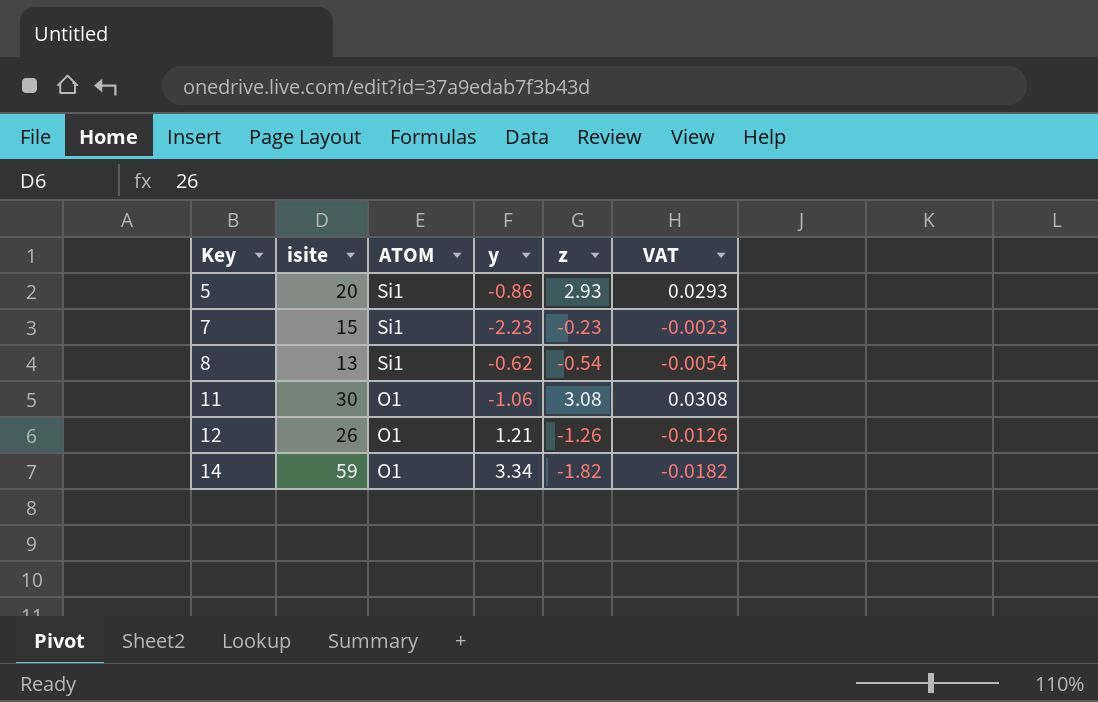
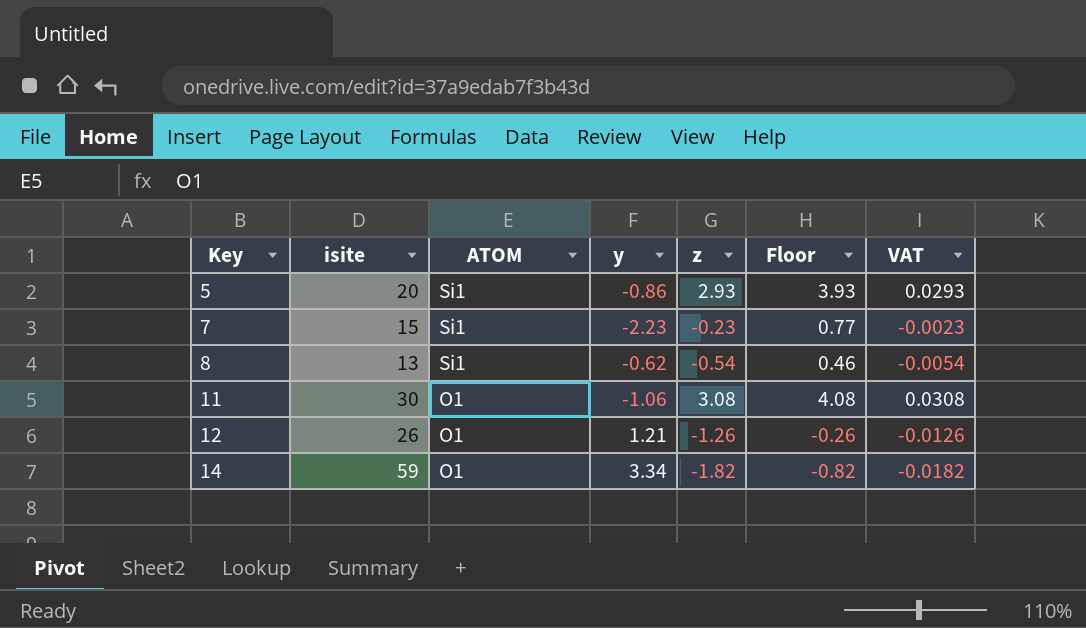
column Floor | formula: none -> [z] + 1

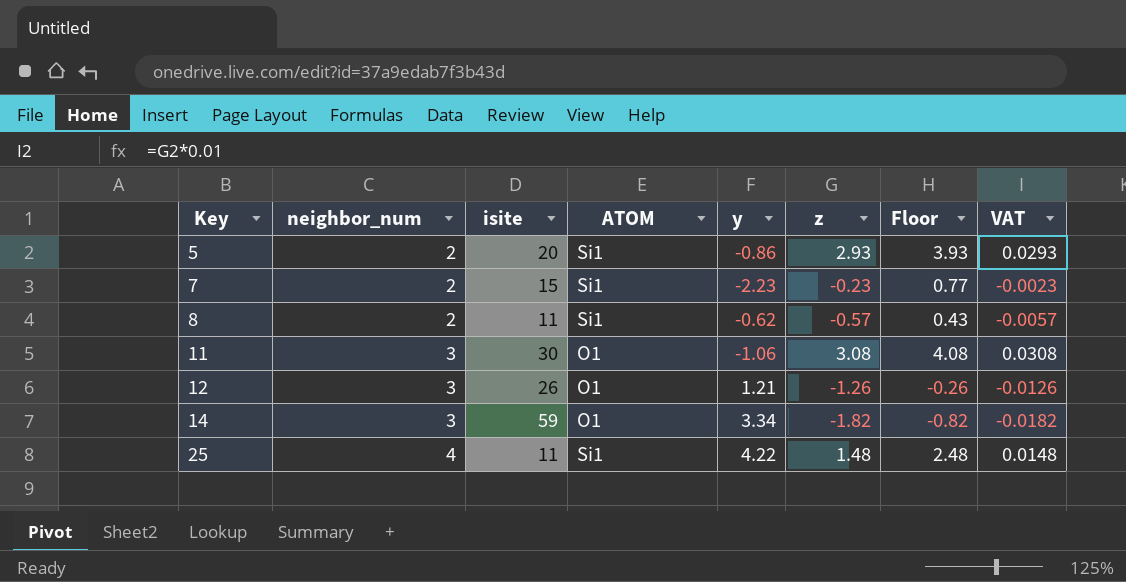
column neighbor_num | position: none -> 2
8 | isite: 13 -> 11
8 | z: -0.54 -> -0.57
8 | Floor: 0.46 -> 0.43
8 | VAT: -0.0054 -> -0.0057
row 25: none -> 4 | 11 | Si1 | 4.22 | 1.48 | 2.48 | 0.0148

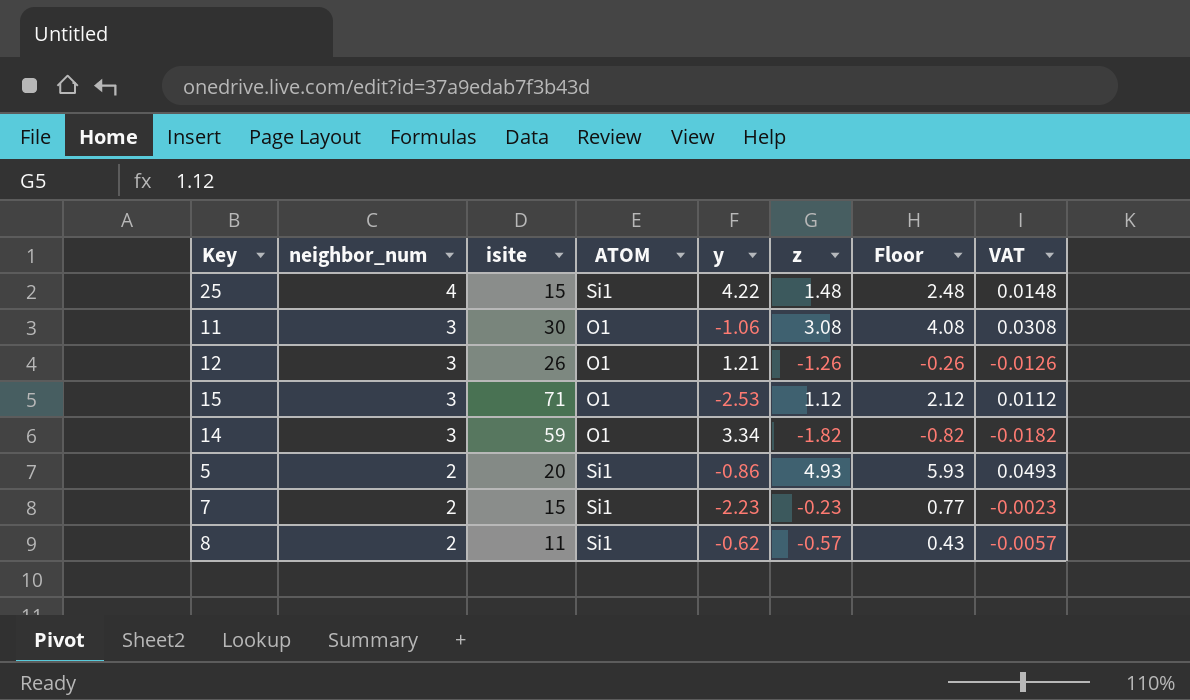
row order: Key ascending -> neighbor_num descending
25 | isite: 11 -> 15
row 15: none -> 3 | 71 | O1 | -2.53 | 1.12 | 2.12 | 0.0112
5 | z: 2.93 -> 4.93
5 | Floor: 3.93 -> 5.93
5 | VAT: 0.0293 -> 0.0493

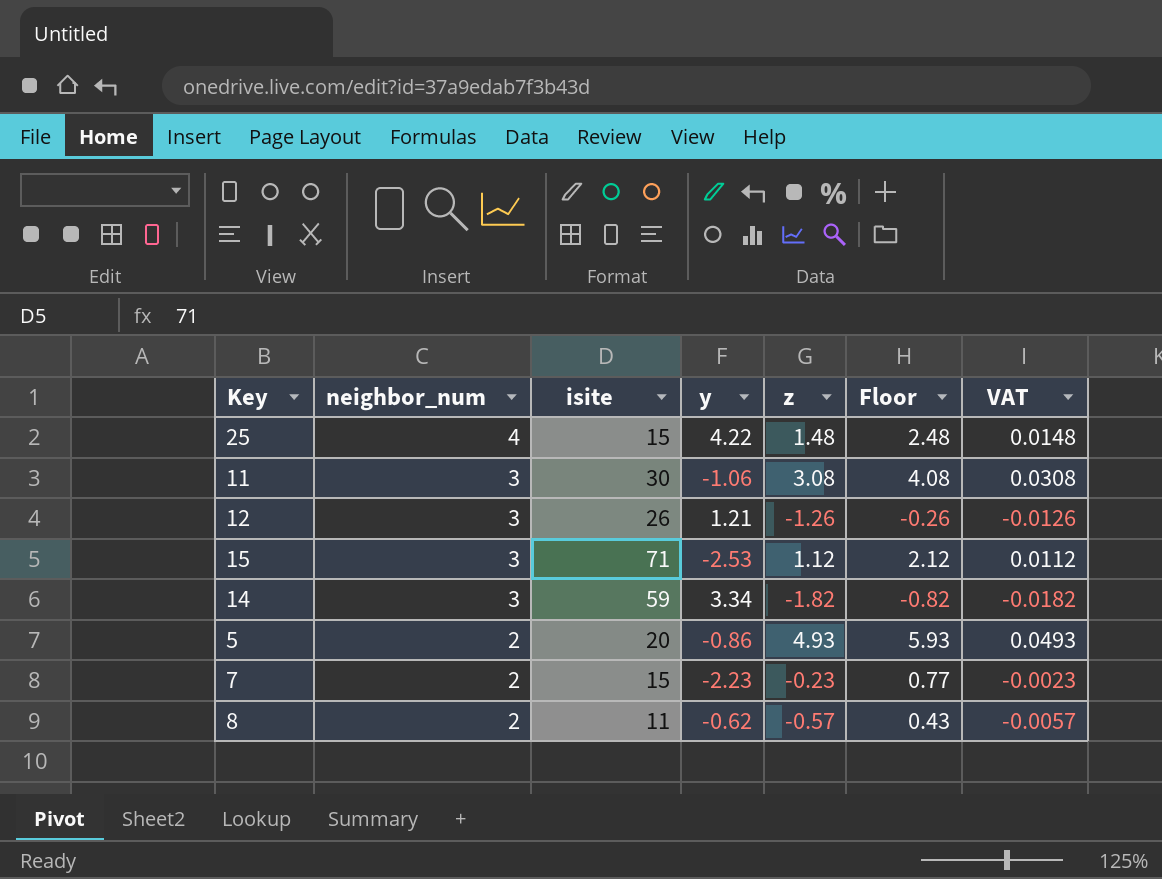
column ATOM | position: 4 -> none

